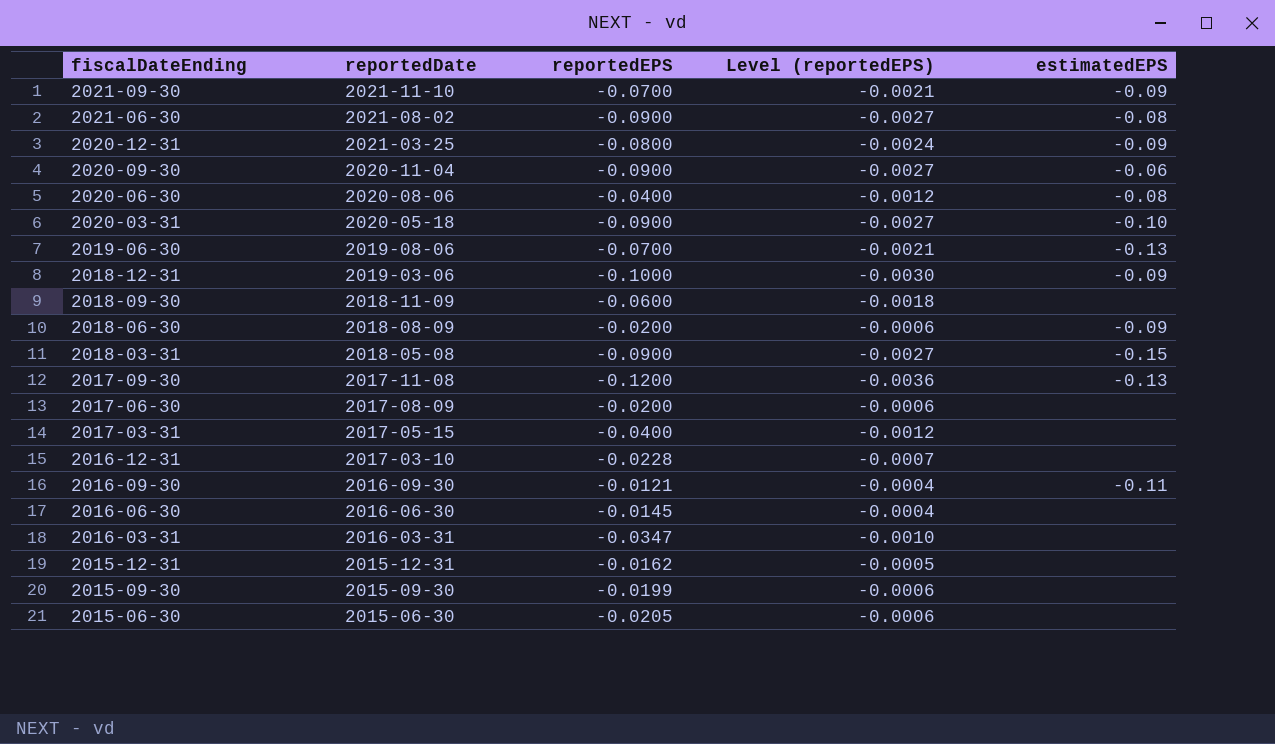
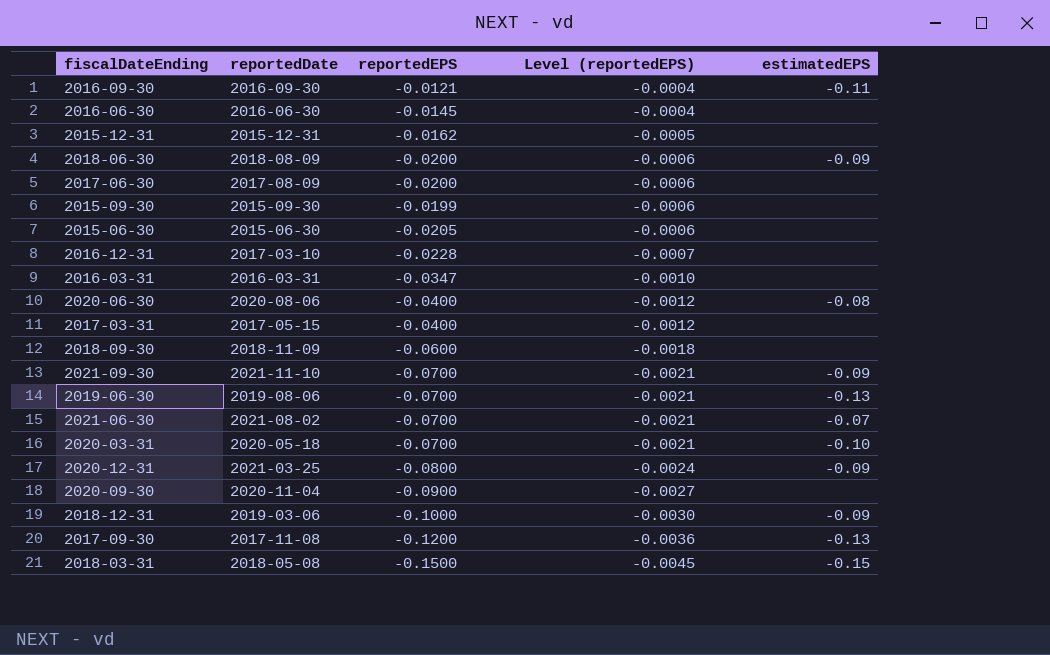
row order: fiscalDateEnding descending -> Level (reportedEPS) descending
2021-06-30 | reportedEPS: -0.0900 -> -0.0700
2021-06-30 | Level (reportedEPS): -0.0027 -> -0.0021
2021-06-30 | estimatedEPS: -0.08 -> -0.07
2020-03-31 | reportedEPS: -0.0900 -> -0.0700
2020-03-31 | Level (reportedEPS): -0.0027 -> -0.0021
2020-09-30 | estimatedEPS: -0.06 -> none
2018-03-31 | reportedEPS: -0.0900 -> -0.1500
2018-03-31 | Level (reportedEPS): -0.0027 -> -0.0045

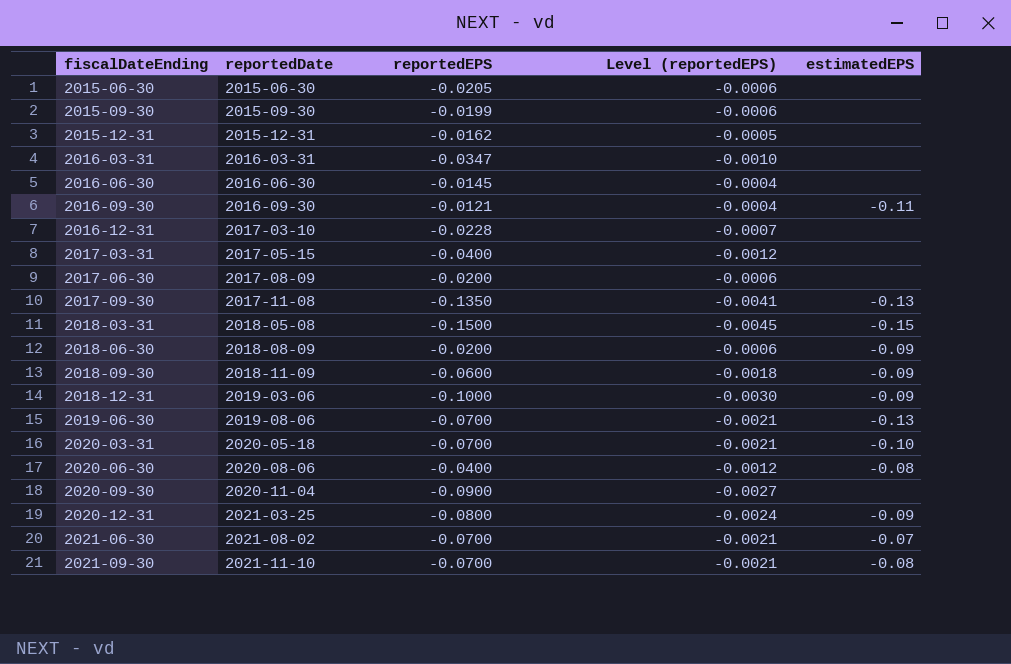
row order: Level (reportedEPS) descending -> fiscalDateEnding ascending
2017-09-30 | reportedEPS: -0.1200 -> -0.1350
2017-09-30 | Level (reportedEPS): -0.0036 -> -0.0041
2018-09-30 | estimatedEPS: none -> -0.09
2021-09-30 | estimatedEPS: -0.09 -> -0.08

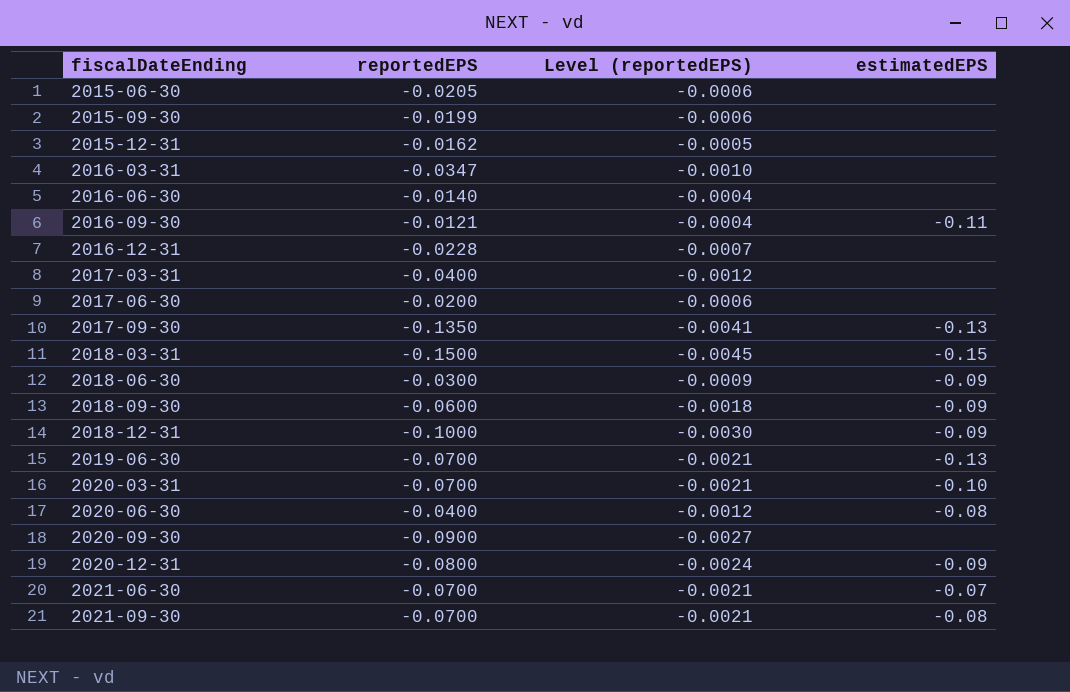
column reportedDate | position: 2 -> none
2016-06-30 | reportedEPS: -0.0145 -> -0.0140
2018-06-30 | reportedEPS: -0.0200 -> -0.0300
2018-06-30 | Level (reportedEPS): -0.0006 -> -0.0009

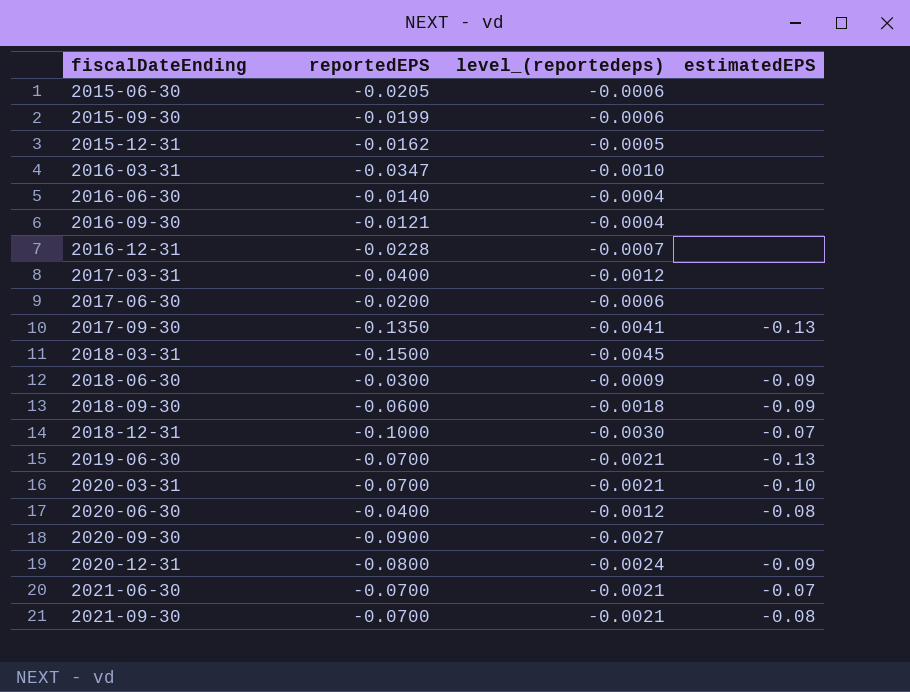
column name: Level (reportedEPS) -> level_(reportedeps)
2016-09-30 | estimatedEPS: -0.11 -> none
2018-03-31 | estimatedEPS: -0.15 -> none
2018-12-31 | estimatedEPS: -0.09 -> -0.07

